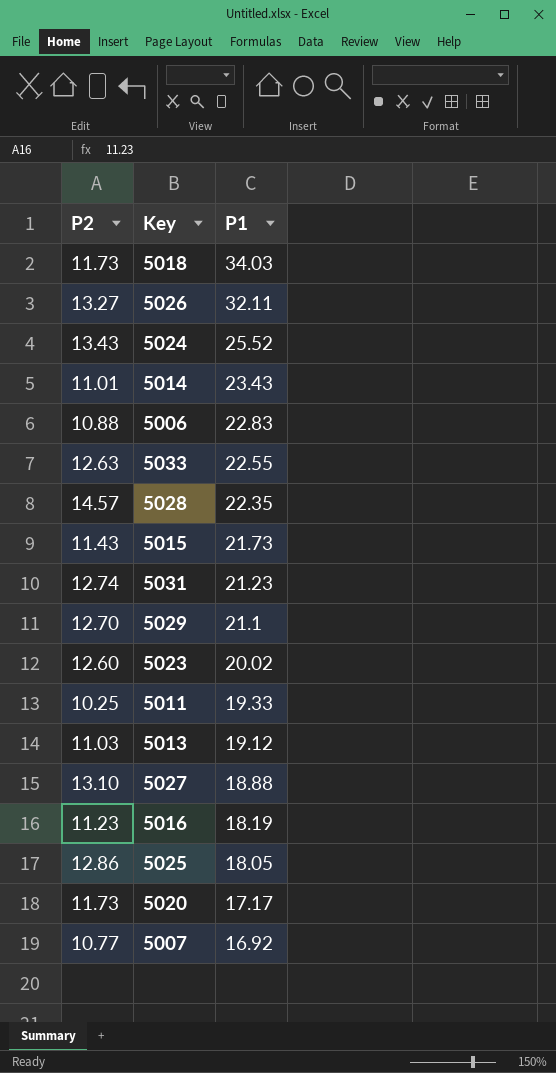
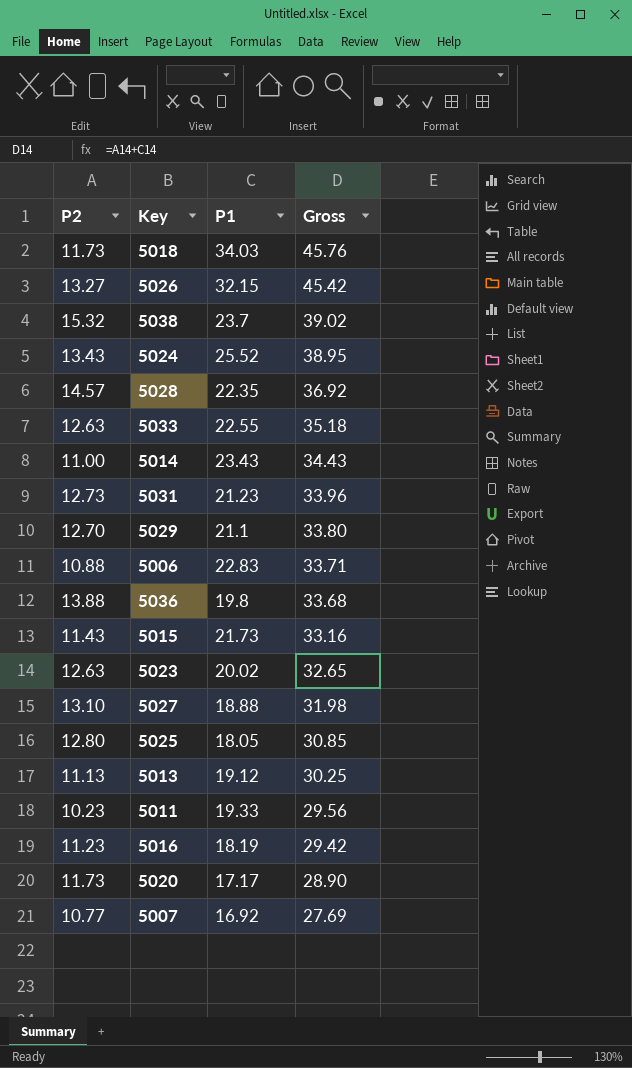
row order: P1 descending -> Gross descending
column Gross | formula: none -> [P2] + [P1]
5026 | P1: 32.11 -> 32.15
row 5038: none -> 15.32 | 23.7 | 39.02
5014 | P2: 11.01 -> 11.00
5031 | P2: 12.74 -> 12.73
row 5036: none -> 13.88 | 19.8 | 33.68
5023 | P2: 12.60 -> 12.63
5025 | P2: 12.86 -> 12.80
5013 | P2: 11.03 -> 11.13
5011 | P2: 10.25 -> 10.23

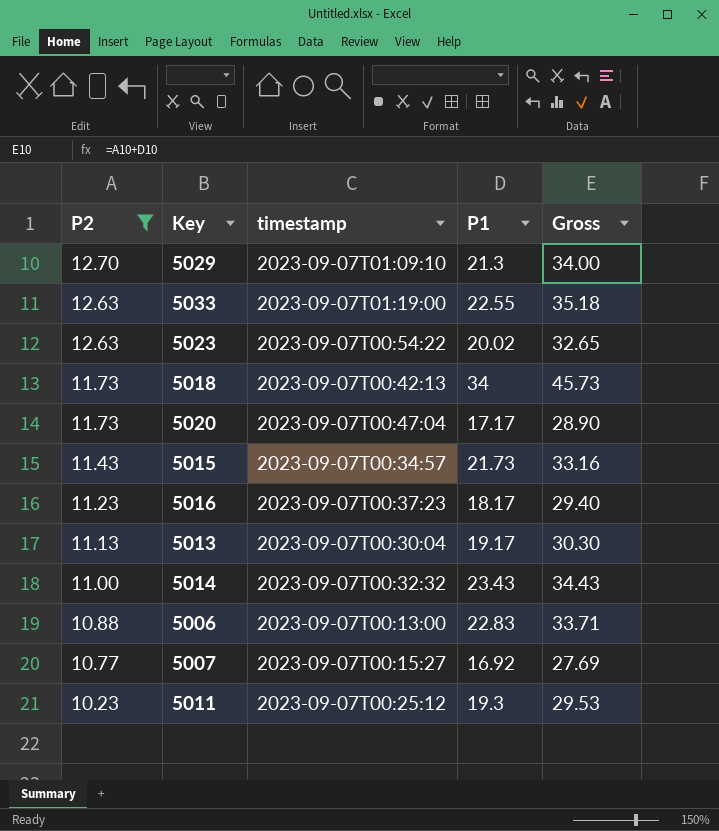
filter: none -> P2 <= 12.70
row order: Gross descending -> P2 descending
column timestamp | position: none -> 3
5029 | P1: 21.1 -> 21.3
5029 | Gross: 33.80 -> 34.00
5018 | P1: 34.03 -> 34
5018 | Gross: 45.76 -> 45.73
5016 | P1: 18.19 -> 18.17
5016 | Gross: 29.42 -> 29.40
5013 | P1: 19.12 -> 19.17
5013 | Gross: 30.25 -> 30.30
5011 | P1: 19.33 -> 19.3
5011 | Gross: 29.56 -> 29.53

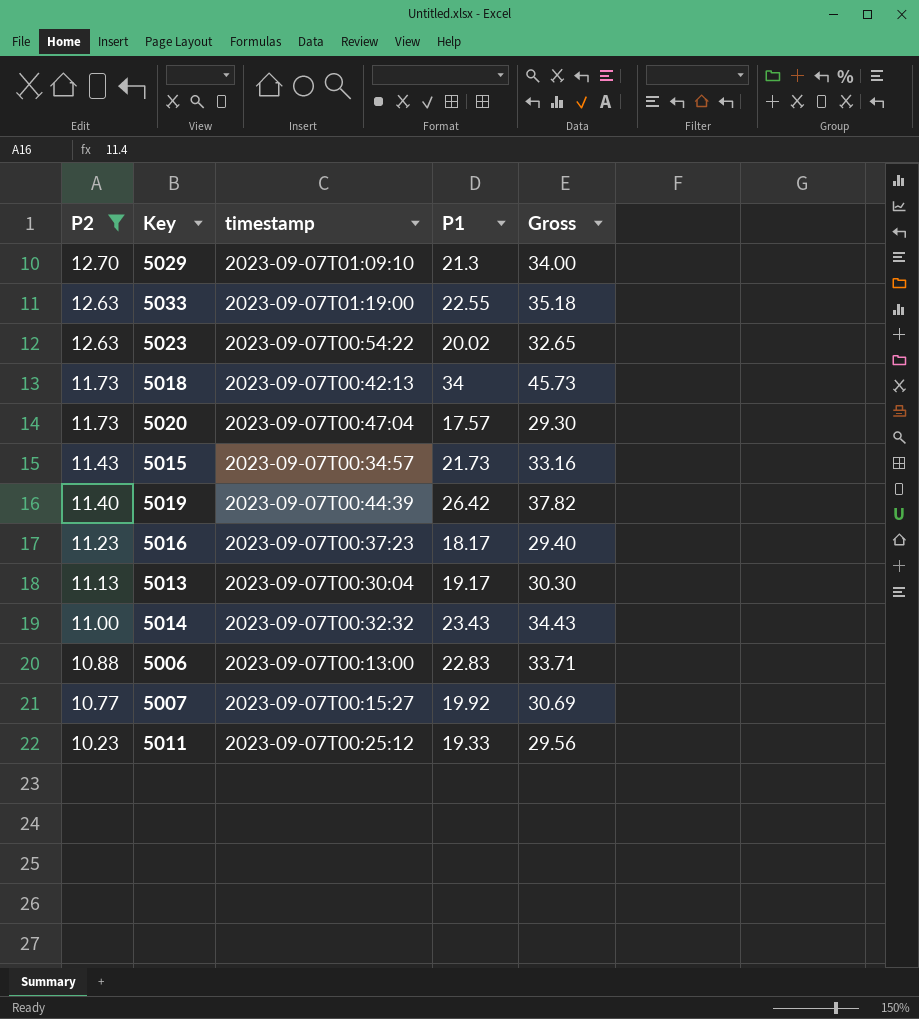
5020 | P1: 17.17 -> 17.57
5020 | Gross: 28.90 -> 29.30
row 5019: none -> 11.40 | 2023-09-07T00:44:39 | 26.42 | 37.82
5007 | P1: 16.92 -> 19.92
5007 | Gross: 27.69 -> 30.69
5011 | P1: 19.3 -> 19.33
5011 | Gross: 29.53 -> 29.56

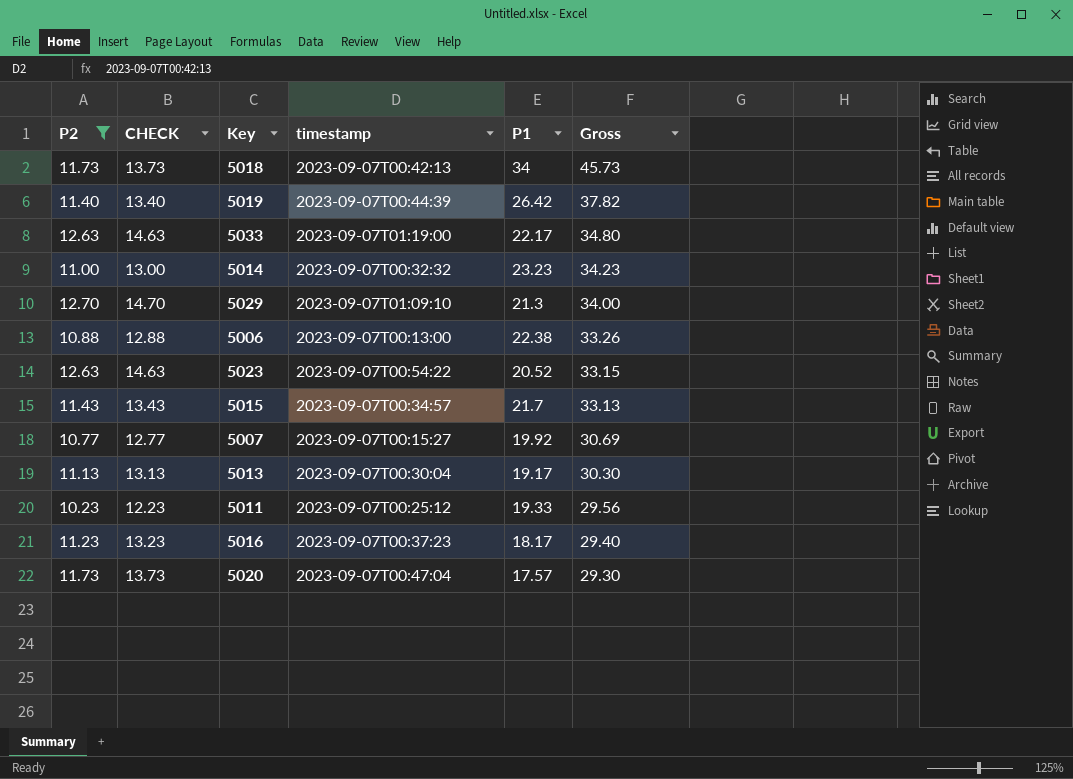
row order: P2 descending -> Gross descending
column CHECK | formula: none -> [P2] + 2
5033 | P1: 22.55 -> 22.17
5033 | Gross: 35.18 -> 34.80
5014 | P1: 23.43 -> 23.23
5014 | Gross: 34.43 -> 34.23
5006 | P1: 22.83 -> 22.38
5006 | Gross: 33.71 -> 33.26
5023 | P1: 20.02 -> 20.52
5023 | Gross: 32.65 -> 33.15
5015 | P1: 21.73 -> 21.7
5015 | Gross: 33.16 -> 33.13

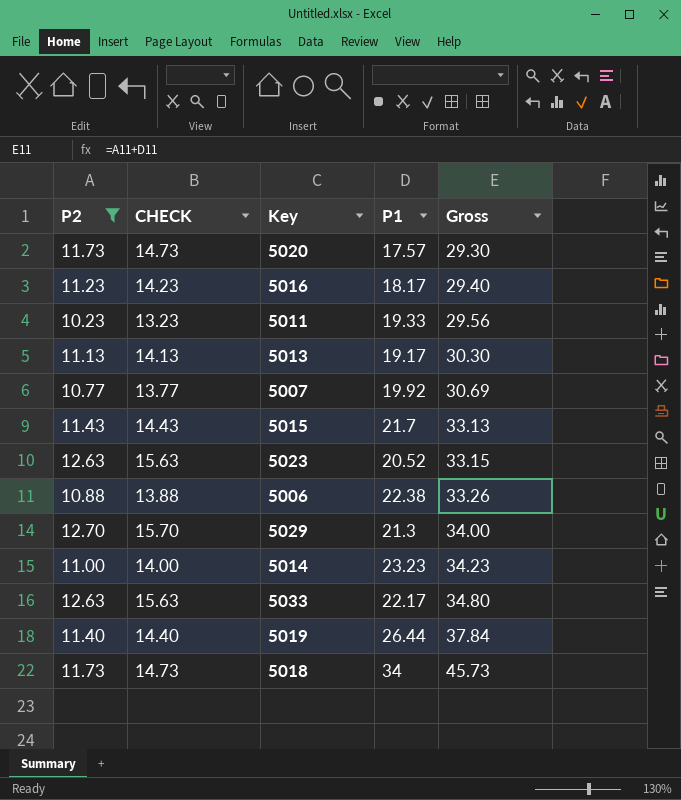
row order: Gross descending -> Gross ascending
column timestamp | position: 4 -> none
column CHECK | formula: [P2] + 2 -> [P2] + 3
5019 | P1: 26.42 -> 26.44
5019 | Gross: 37.82 -> 37.84

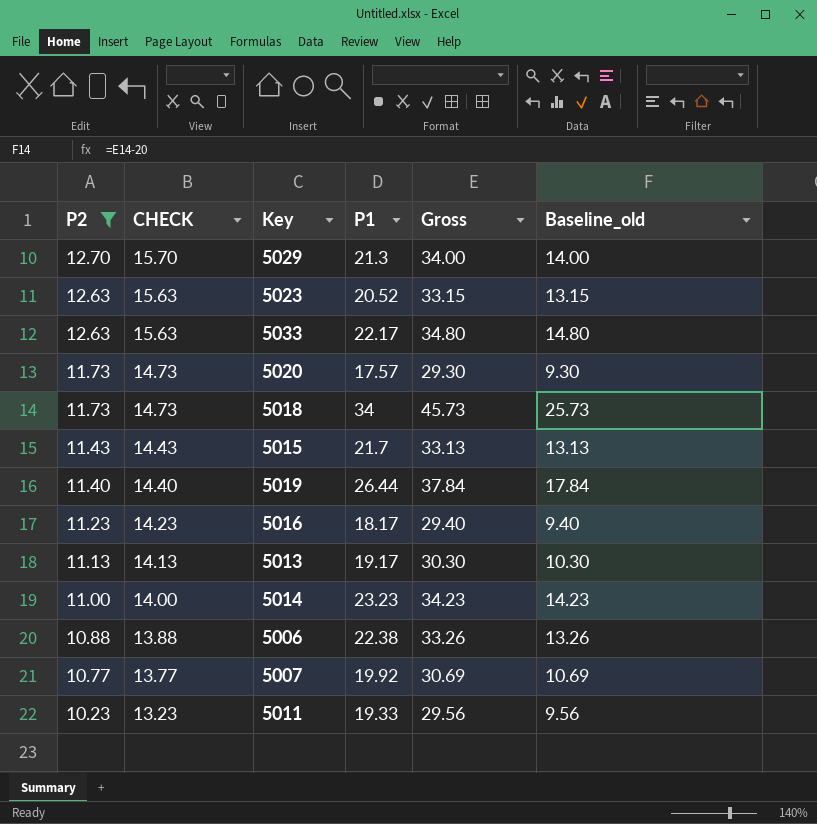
row order: Gross ascending -> P2 descending
column Baseline_old | formula: none -> [Gross] - 20

